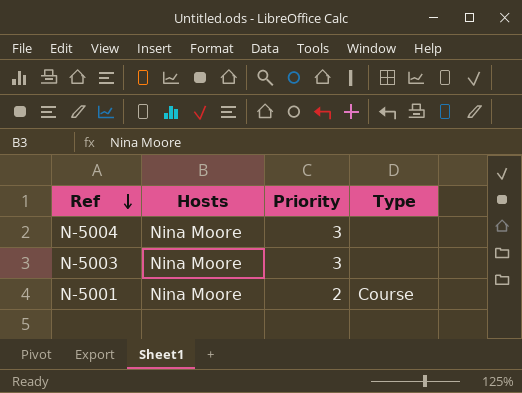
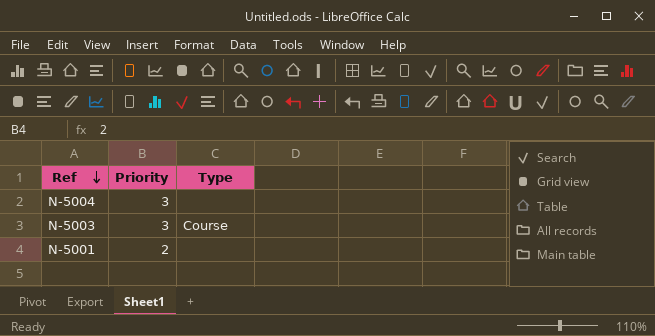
column Hosts | position: 2 -> none
N-5003 | Type: none -> Course
N-5001 | Type: Course -> none

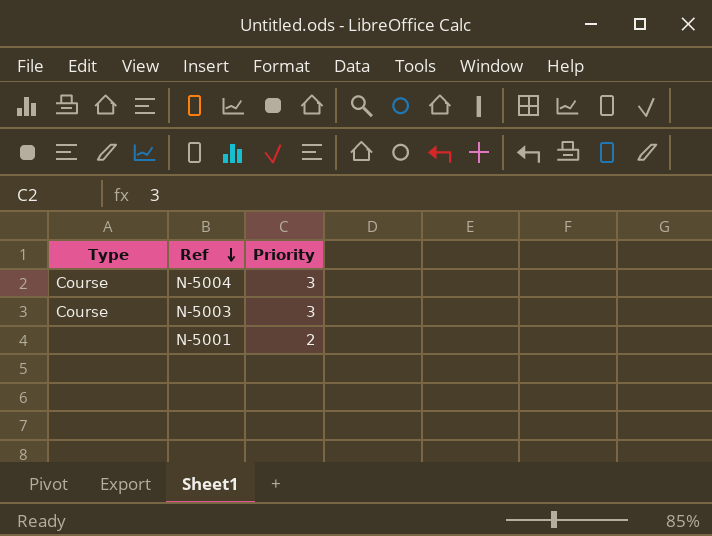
column Type | position: 3 -> 1
N-5004 | Type: none -> Course

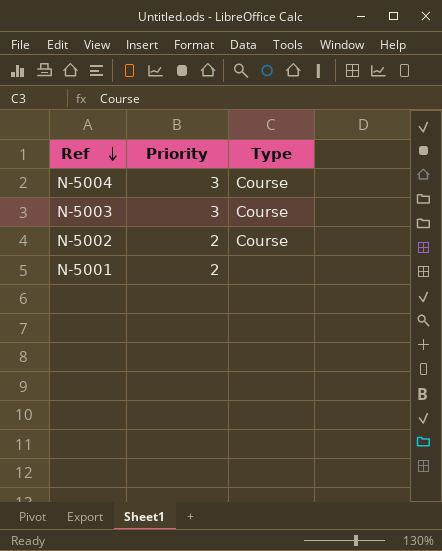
column Type | position: 1 -> 3
row N-5002: none -> 2 | Course

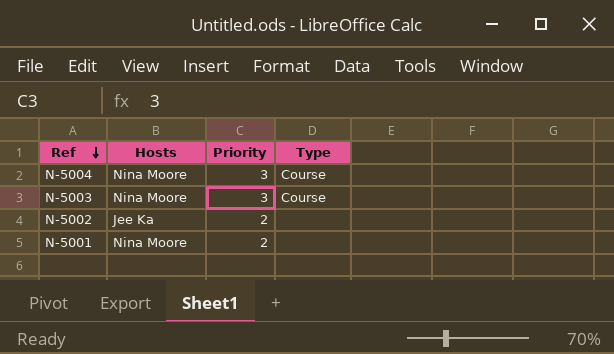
column Hosts | position: none -> 2
N-5002 | Type: Course -> none

